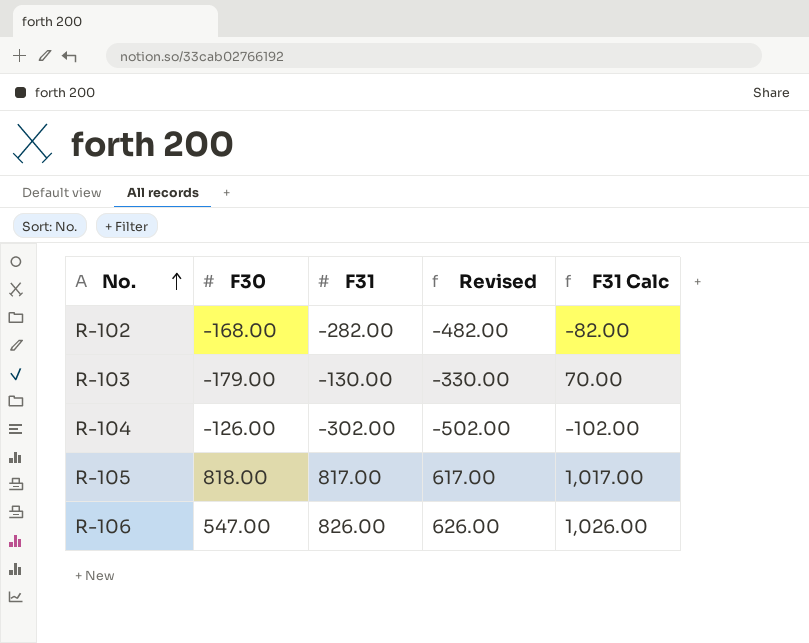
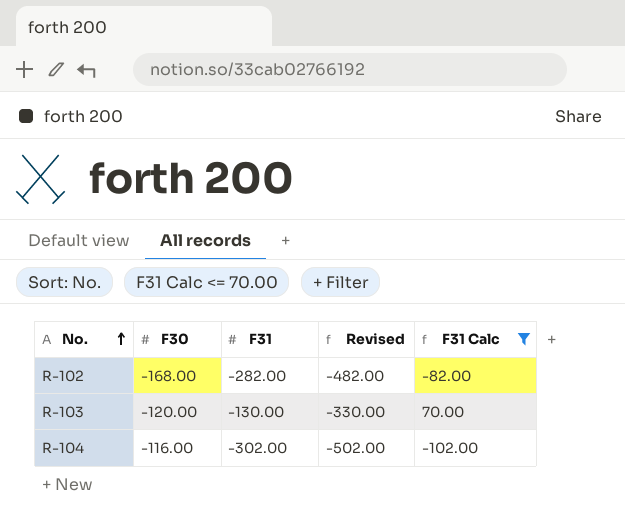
filter: none -> F31 Calc <= 70.00
R-103 | F30: -179.00 -> -120.00
R-104 | F30: -126.00 -> -116.00

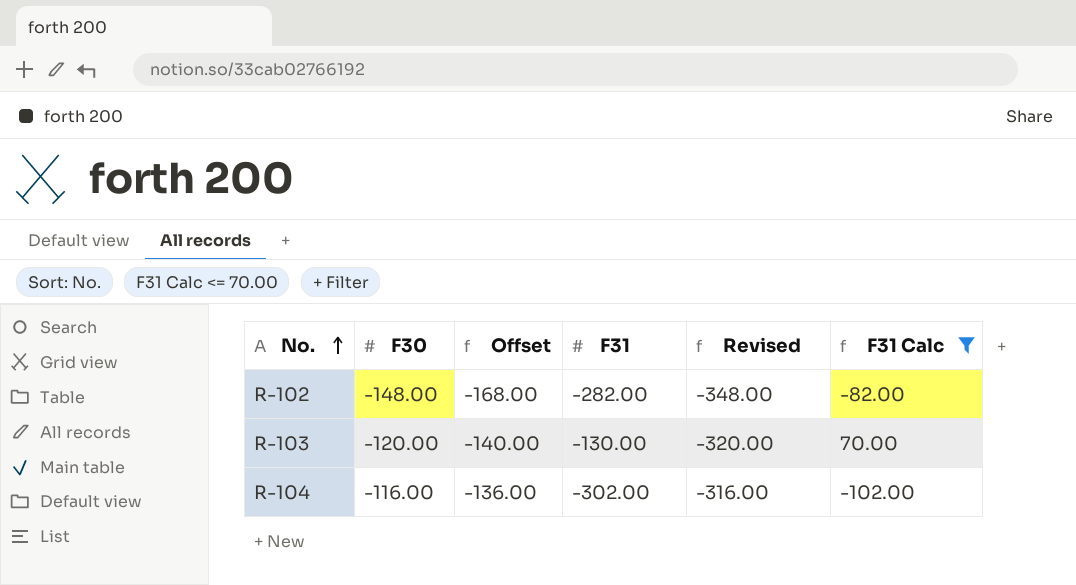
column Offset | formula: none -> [F30] - 20
column Revised | formula: [F31] - 200 -> [F30] - 200
R-102 | F30: -168.00 -> -148.00

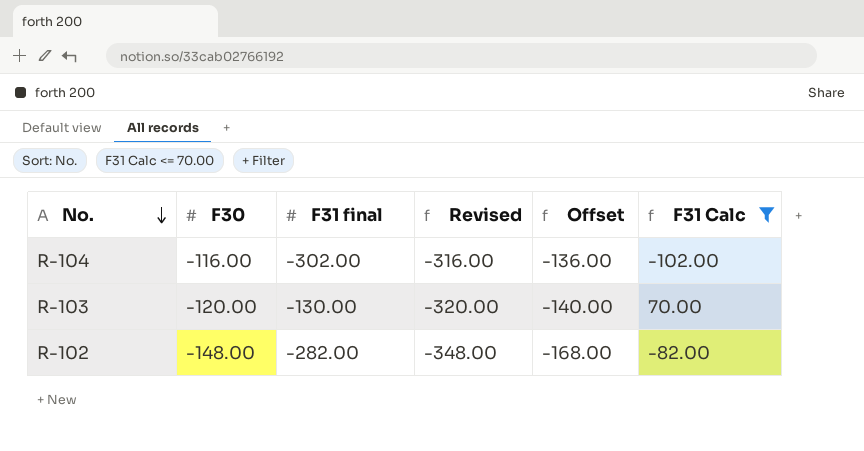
row order: No. ascending -> No. descending
column name: F31 -> F31 final
column Offset | position: 3 -> 5

